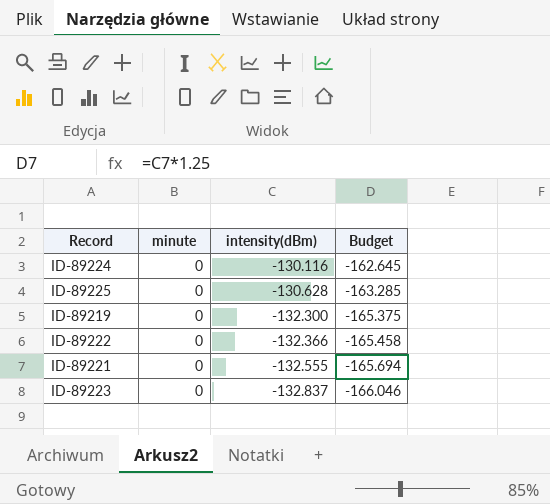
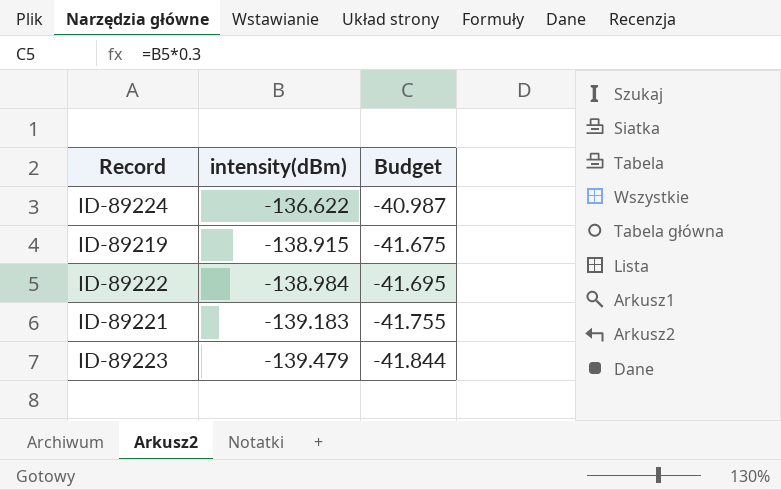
column minute | position: 2 -> none
column Budget | formula: [intensity(dBm)] * 1.25 -> [intensity(dBm)] * 0.3
row ID-89225: 0 | -130.628 | -163.285 -> none
ID-89224 | intensity(dBm): -130.116 -> -136.622
ID-89219 | intensity(dBm): -132.300 -> -138.915
ID-89222 | intensity(dBm): -132.366 -> -138.984
ID-89221 | intensity(dBm): -132.555 -> -139.183
ID-89223 | intensity(dBm): -132.837 -> -139.479

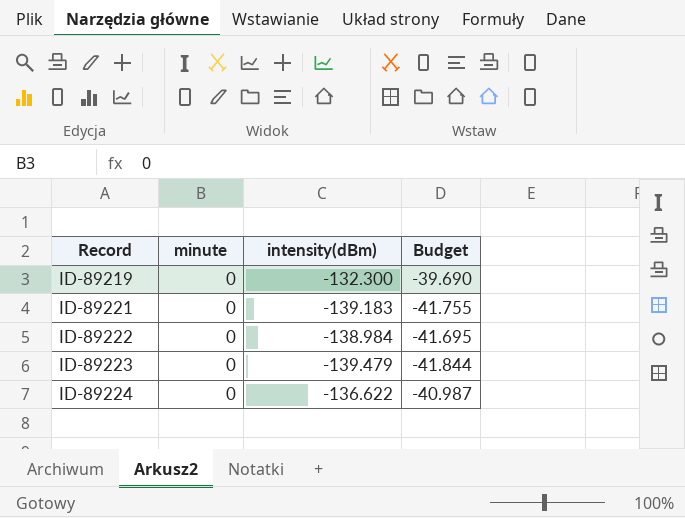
row order: intensity(dBm) descending -> Record ascending
column minute | position: none -> 2
ID-89219 | intensity(dBm): -138.915 -> -132.300
ID-89219 | Budget: -41.675 -> -39.690

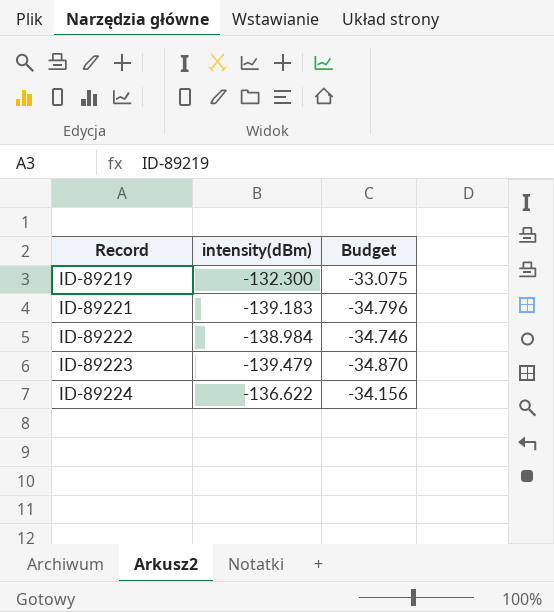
column minute | position: 2 -> none
column Budget | formula: [intensity(dBm)] * 0.3 -> [intensity(dBm)] * 0.25

